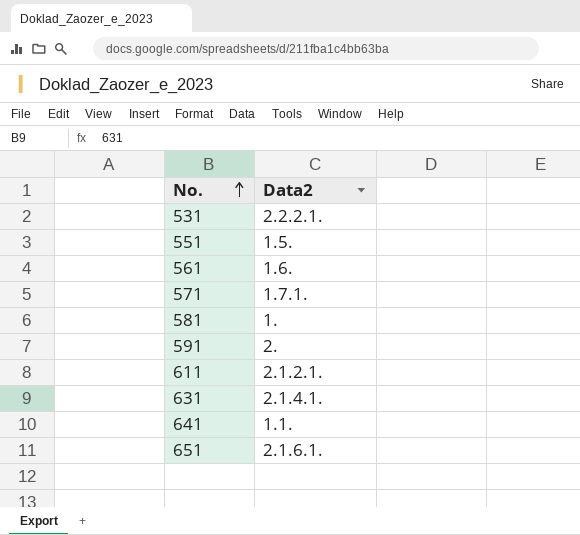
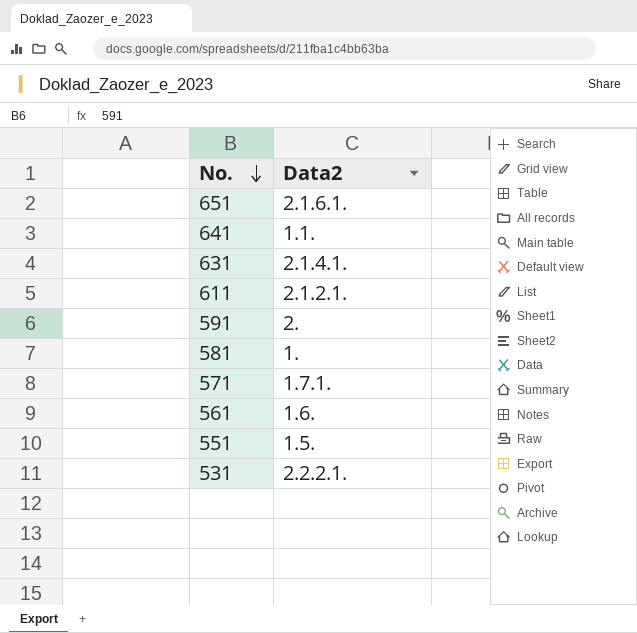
row order: No. ascending -> No. descending

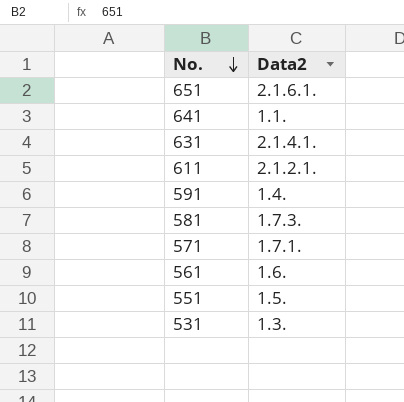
591 | Data2: 2. -> 1.4.
581 | Data2: 1. -> 1.7.3.
531 | Data2: 2.2.2.1. -> 1.3.

